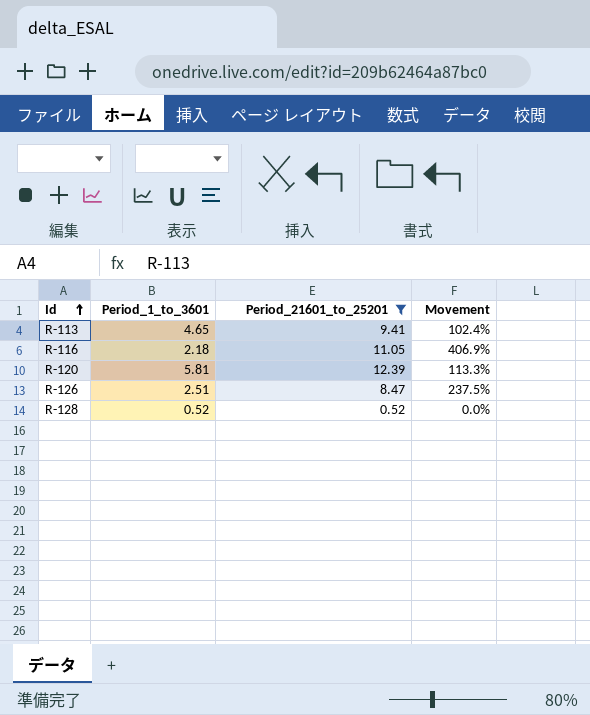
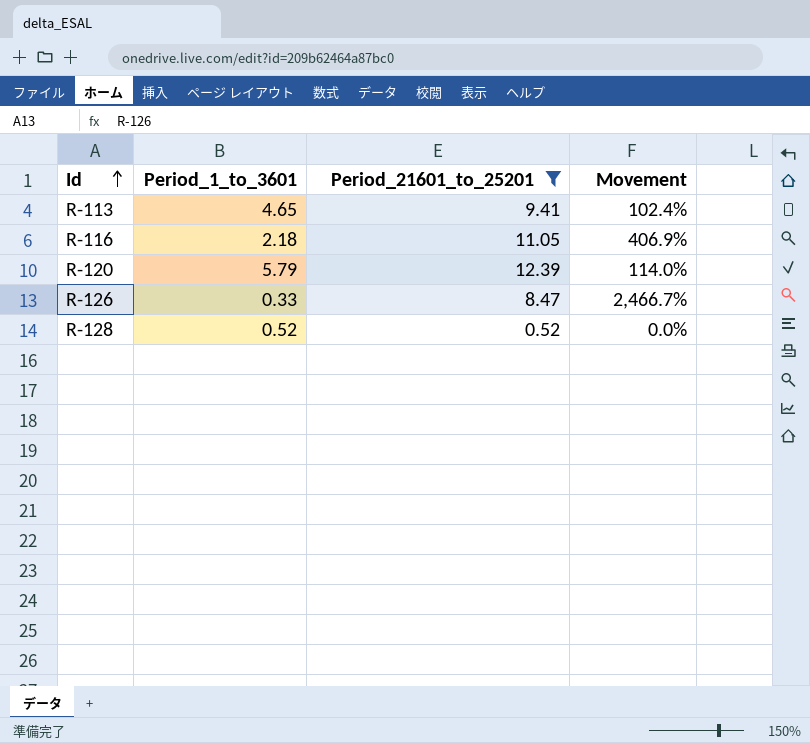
R-120 | Period_1_to_3601: 5.81 -> 5.79
R-120 | Movement: 113.3% -> 114.0%
R-126 | Period_1_to_3601: 2.51 -> 0.33
R-126 | Movement: 237.5% -> 2,466.7%

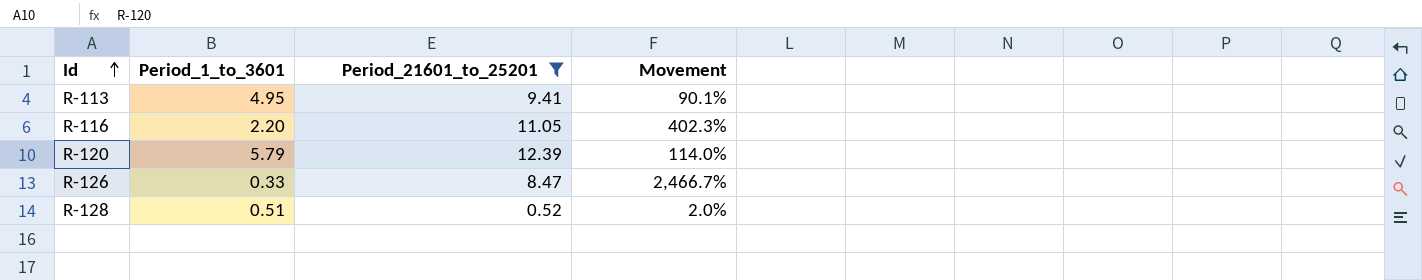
R-113 | Period_1_to_3601: 4.65 -> 4.95
R-113 | Movement: 102.4% -> 90.1%
R-116 | Period_1_to_3601: 2.18 -> 2.20
R-116 | Movement: 406.9% -> 402.3%
R-128 | Period_1_to_3601: 0.52 -> 0.51
R-128 | Movement: 0.0% -> 2.0%

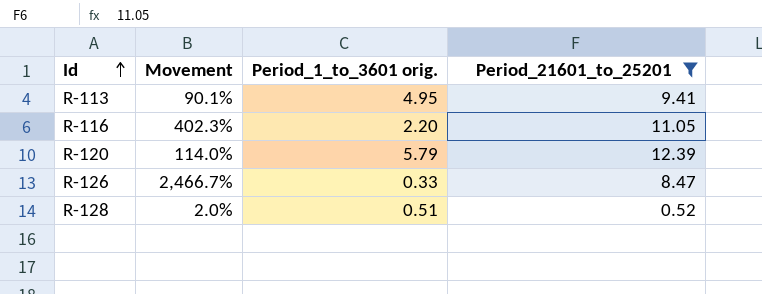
column Movement | position: 4 -> 2
column name: Period_1_to_3601 -> Period_1_to_3601 orig.

